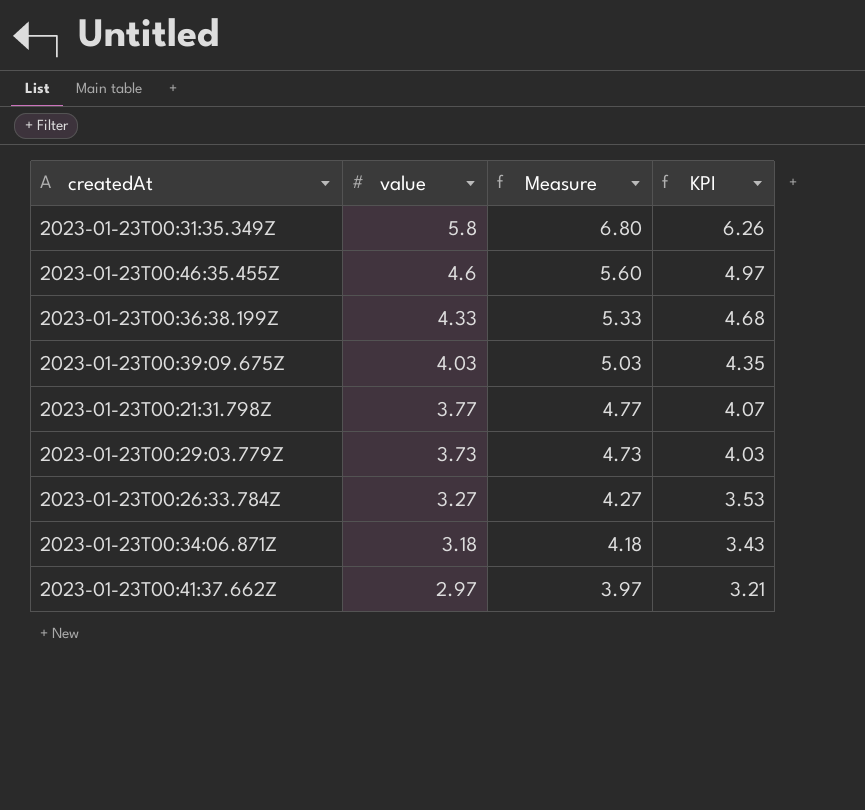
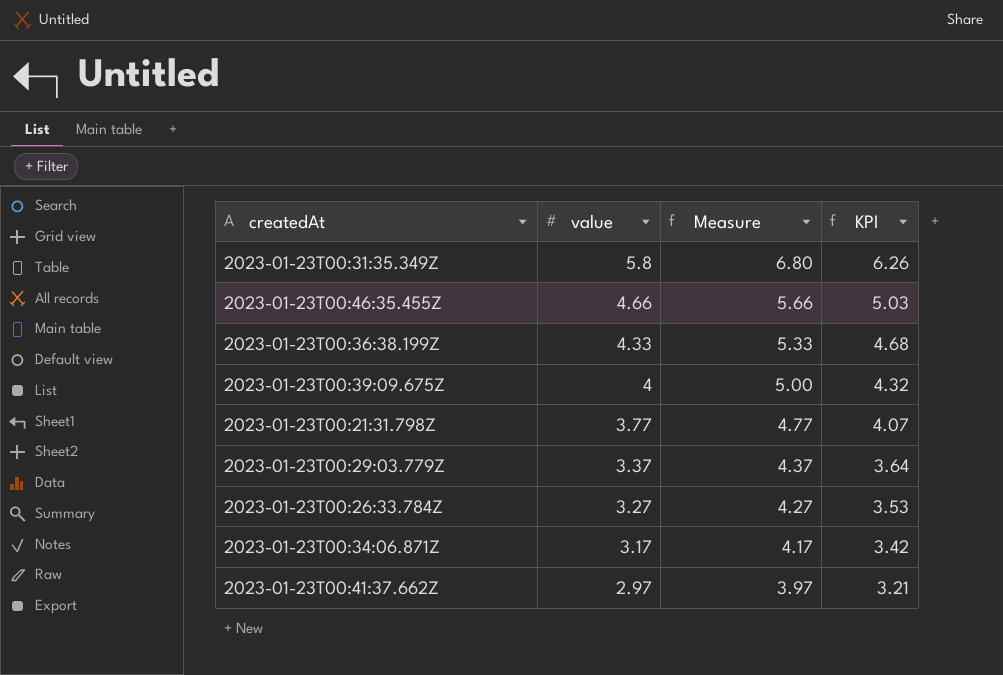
2023-01-23T00:46:35.455Z | value: 4.6 -> 4.66
2023-01-23T00:46:35.455Z | Measure: 5.60 -> 5.66
2023-01-23T00:46:35.455Z | KPI: 4.97 -> 5.03
2023-01-23T00:39:09.675Z | value: 4.03 -> 4
2023-01-23T00:39:09.675Z | Measure: 5.03 -> 5.00
2023-01-23T00:39:09.675Z | KPI: 4.35 -> 4.32
2023-01-23T00:29:03.779Z | value: 3.73 -> 3.37
2023-01-23T00:29:03.779Z | Measure: 4.73 -> 4.37
2023-01-23T00:29:03.779Z | KPI: 4.03 -> 3.64
2023-01-23T00:34:06.871Z | value: 3.18 -> 3.17
2023-01-23T00:34:06.871Z | Measure: 4.18 -> 4.17
2023-01-23T00:34:06.871Z | KPI: 3.43 -> 3.42

